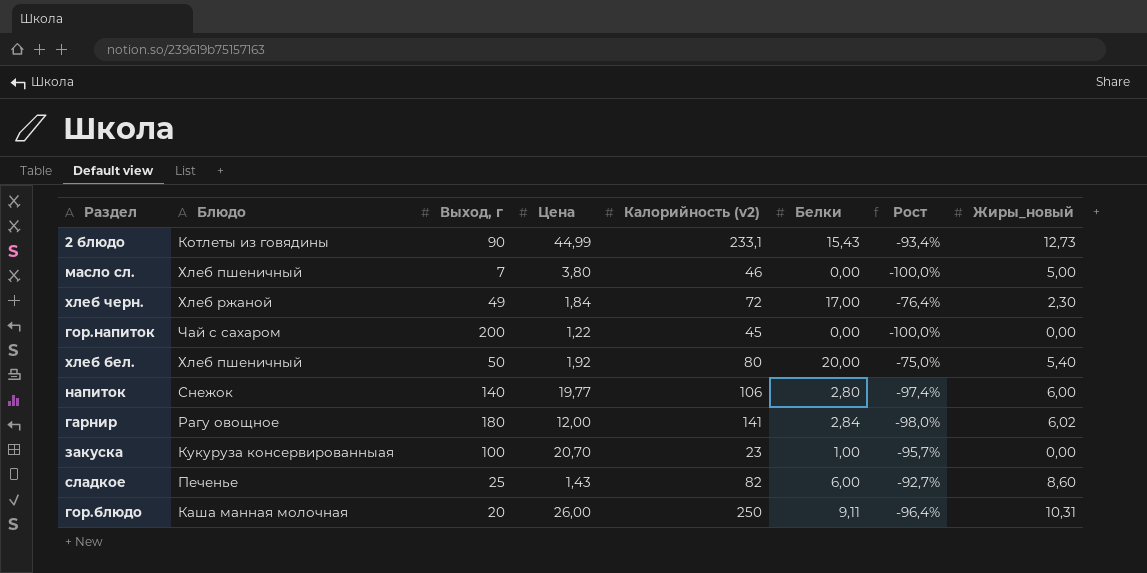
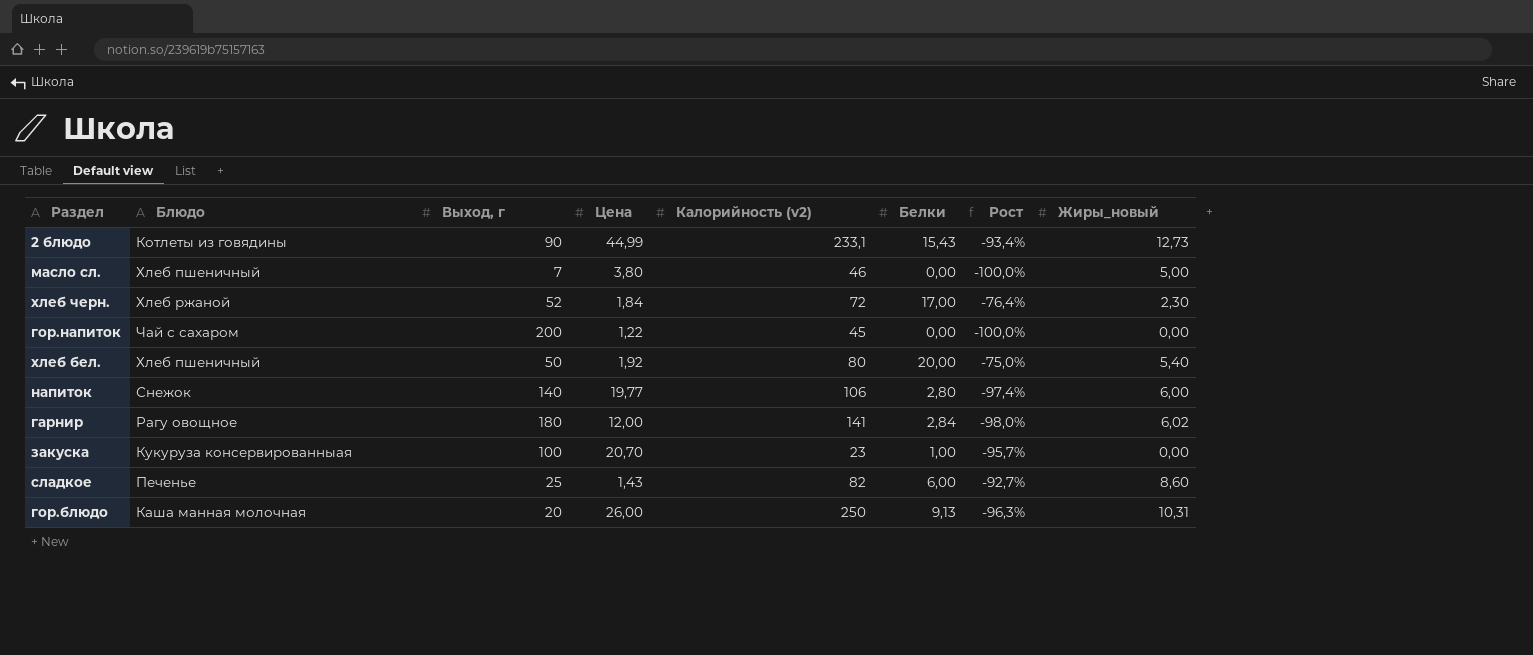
хлеб черн. | Выход, г: 49 -> 52
гор.блюдо | Белки: 9,11 -> 9,13
гор.блюдо | Рост: -96,4% -> -96,3%

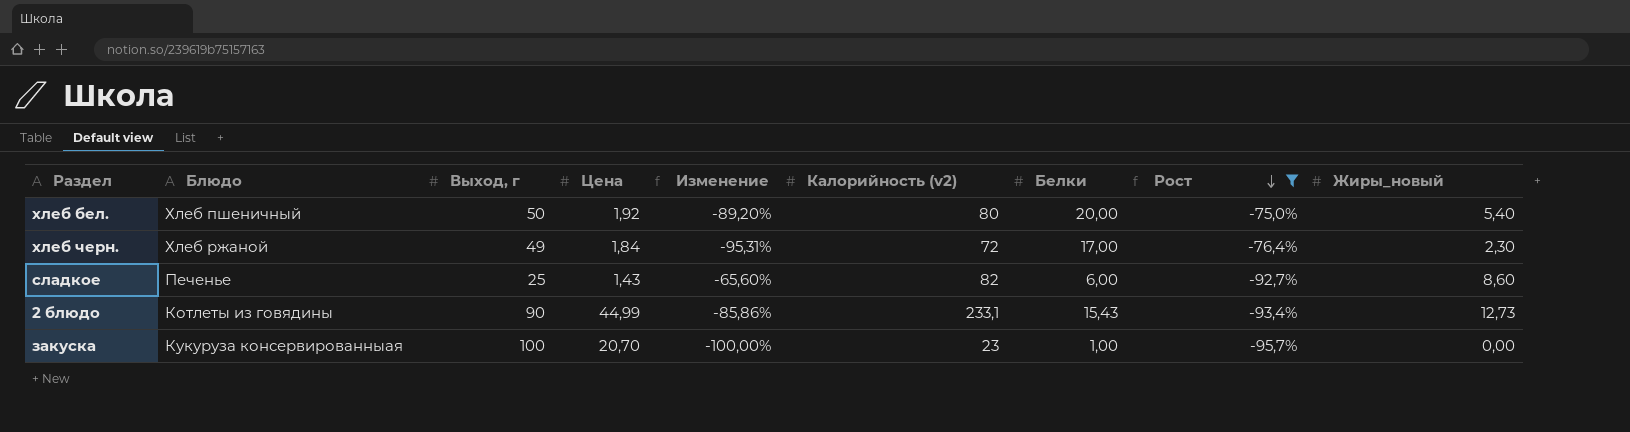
filter: none -> Рост >= -95,7%
row order: none -> Рост descending
column Изменение | formula: none -> ([Жиры_новый] - [Выход, г]) / [Выход, г]
хлеб черн. | Выход, г: 52 -> 49

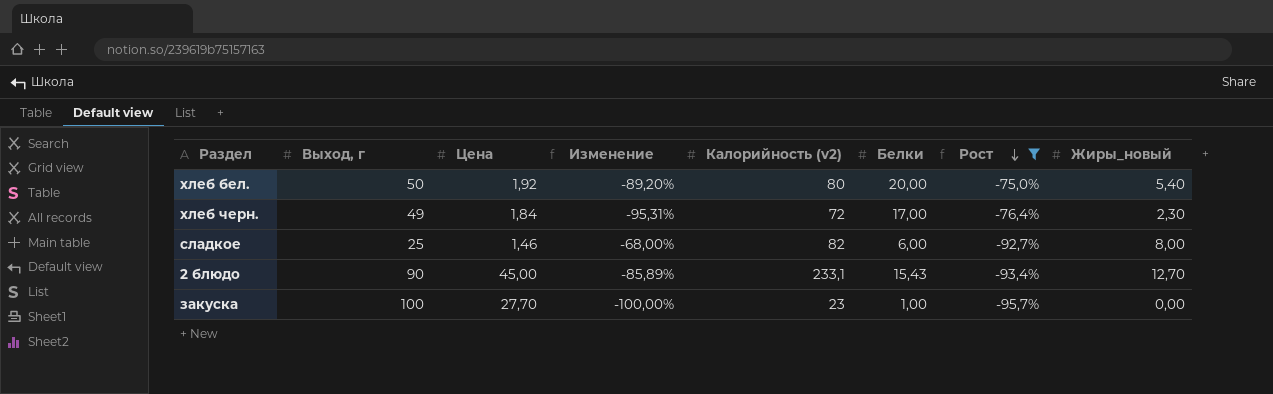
column Блюдо | position: 2 -> none
сладкое | Цена: 1,43 -> 1,46
сладкое | Изменение: -65,60% -> -68,00%
сладкое | Жиры_новый: 8,60 -> 8,00
2 блюдо | Цена: 44,99 -> 45,00
2 блюдо | Изменение: -85,86% -> -85,89%
2 блюдо | Жиры_новый: 12,73 -> 12,70
закуска | Цена: 20,70 -> 27,70

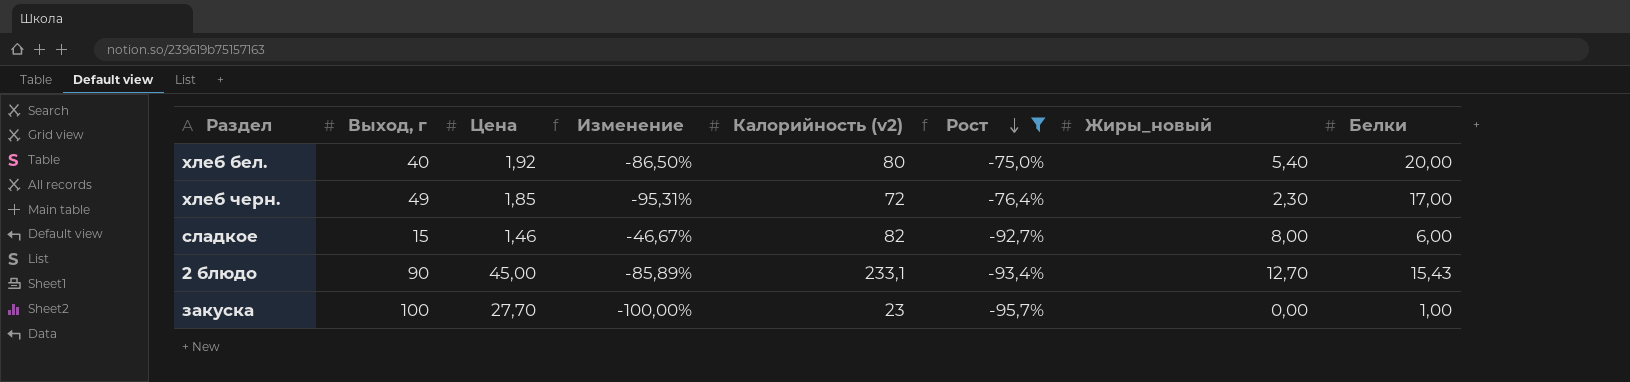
column Белки | position: 6 -> 8
хлеб бел. | Выход, г: 50 -> 40
хлеб бел. | Изменение: -89,20% -> -86,50%
хлеб черн. | Цена: 1,84 -> 1,85
сладкое | Выход, г: 25 -> 15
сладкое | Изменение: -68,00% -> -46,67%

